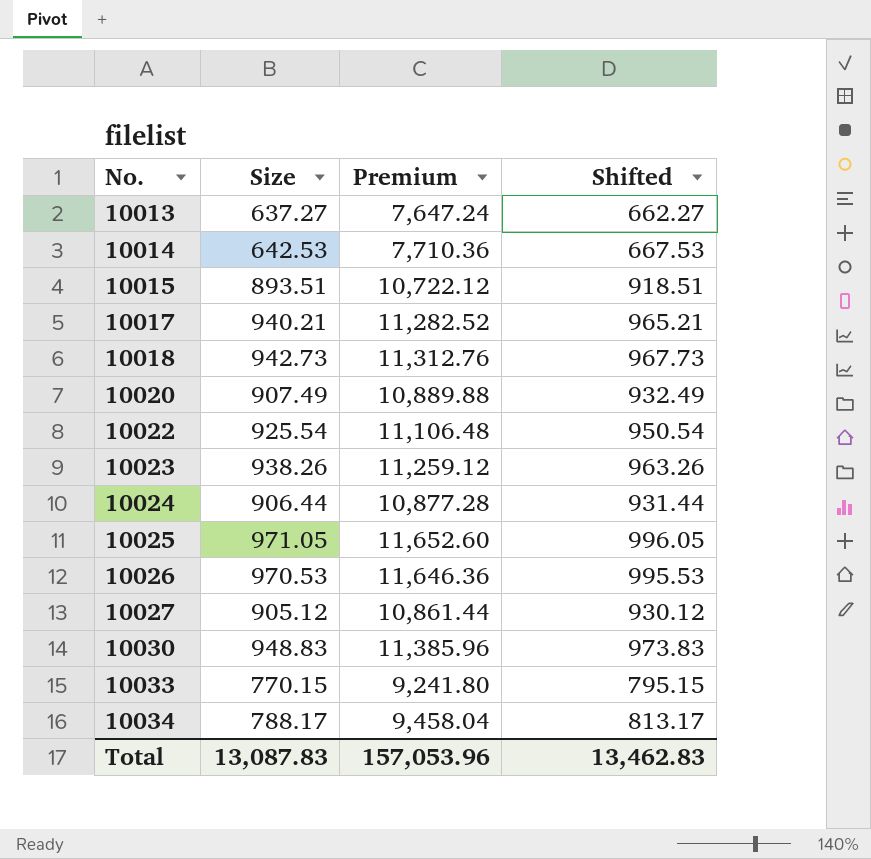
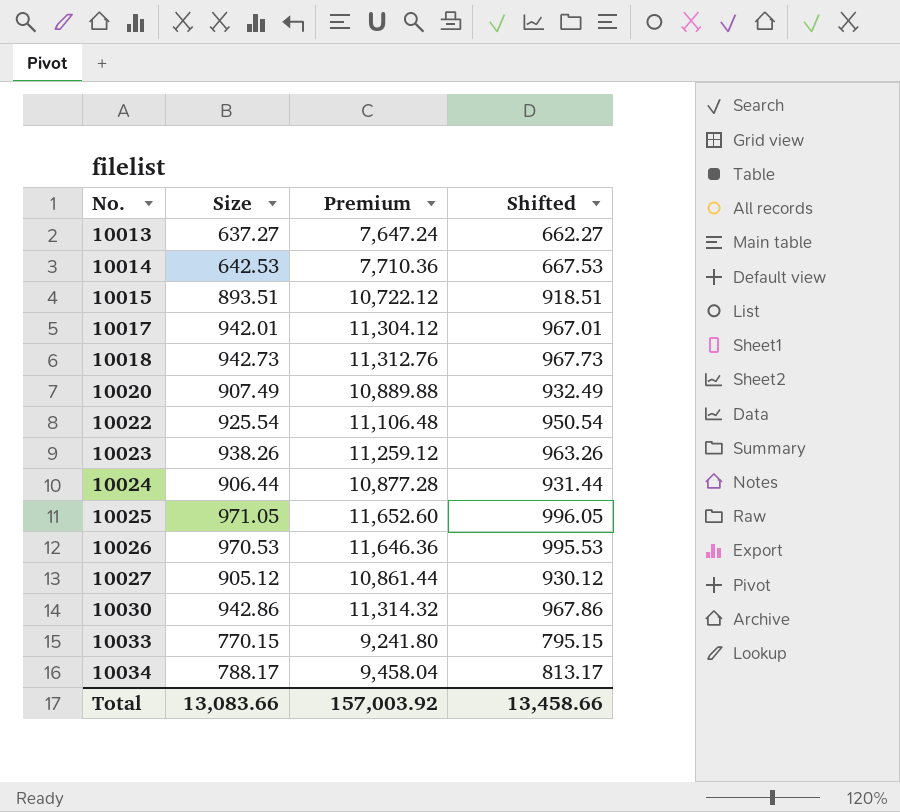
10017 | Size: 940.21 -> 942.01
10017 | Premium: 11,282.52 -> 11,304.12
10017 | Shifted: 965.21 -> 967.01
10030 | Size: 948.83 -> 942.86
10030 | Premium: 11,385.96 -> 11,314.32
10030 | Shifted: 973.83 -> 967.86
Total | Size: 13,087.83 -> 13,083.66
Total | Premium: 157,053.96 -> 157,003.92
Total | Shifted: 13,462.83 -> 13,458.66

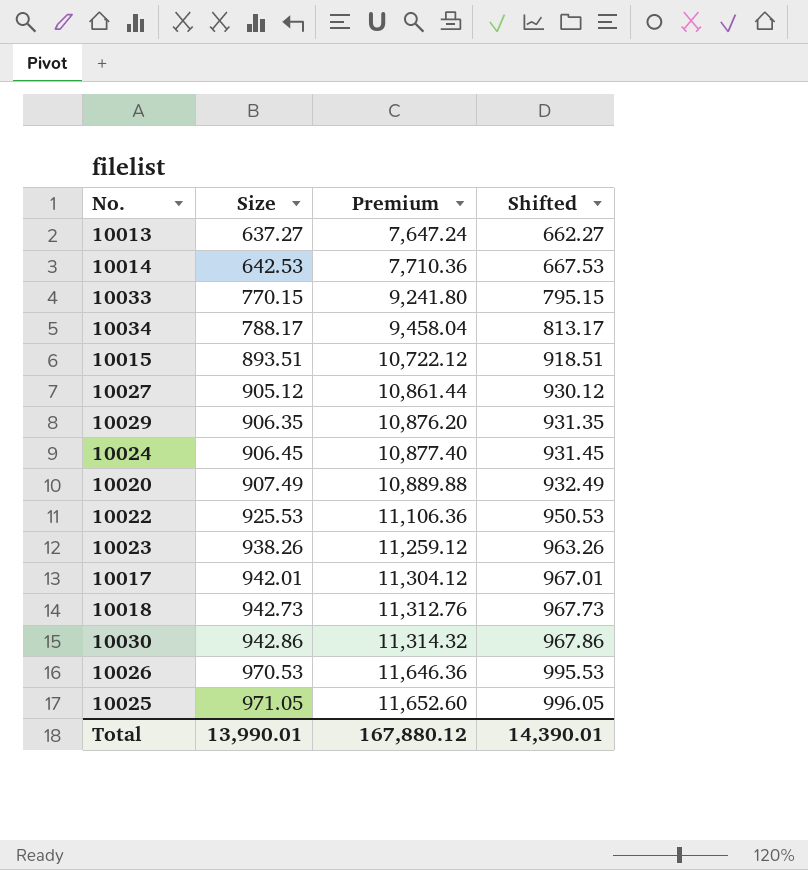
row order: No. ascending -> Size ascending
row 10029: none -> 906.35 | 10,876.20 | 931.35
10024 | Size: 906.44 -> 906.45
10024 | Premium: 10,877.28 -> 10,877.40
10024 | Shifted: 931.44 -> 931.45
10022 | Size: 925.54 -> 925.53
10022 | Premium: 11,106.48 -> 11,106.36
10022 | Shifted: 950.54 -> 950.53
Total | Size: 13,083.66 -> 13,990.01
Total | Premium: 157,003.92 -> 167,880.12
Total | Shifted: 13,458.66 -> 14,390.01

